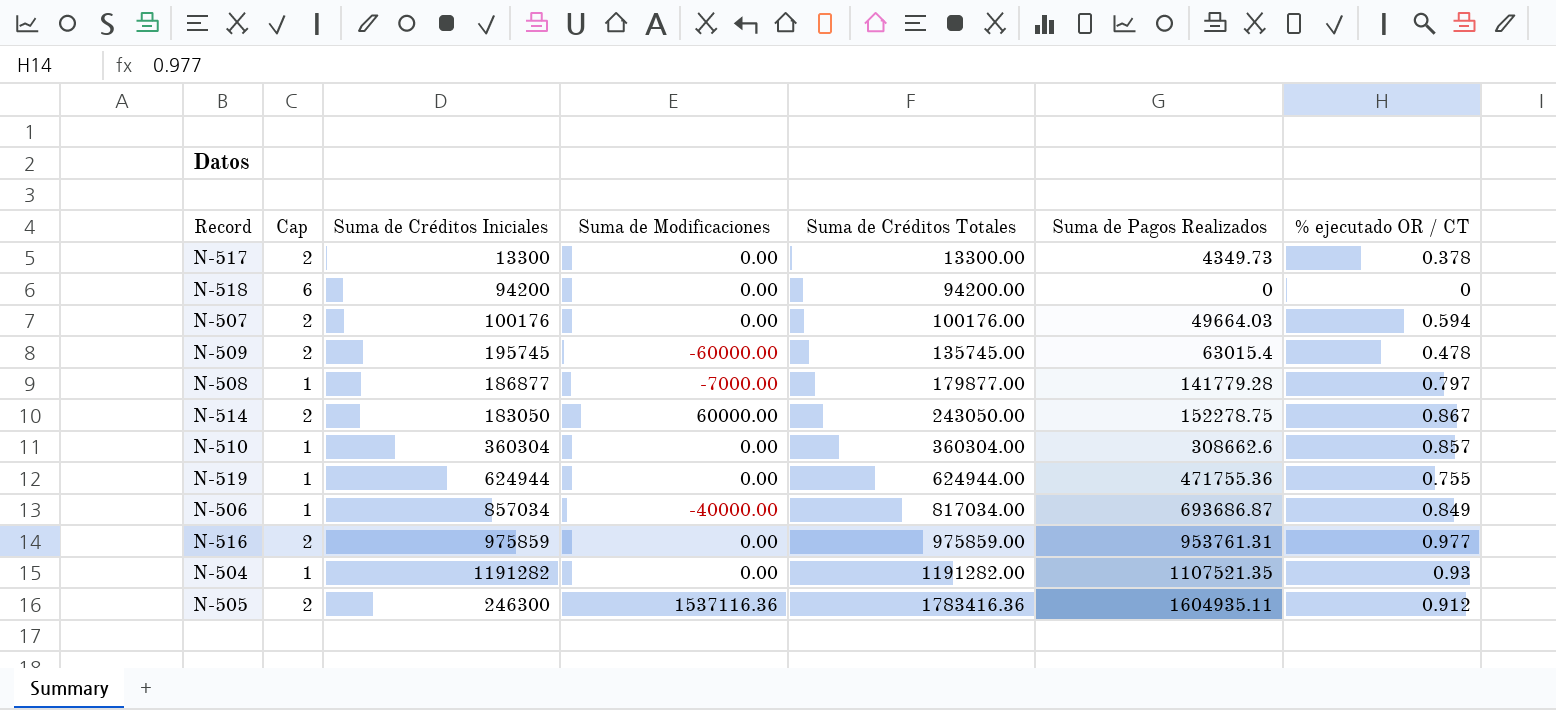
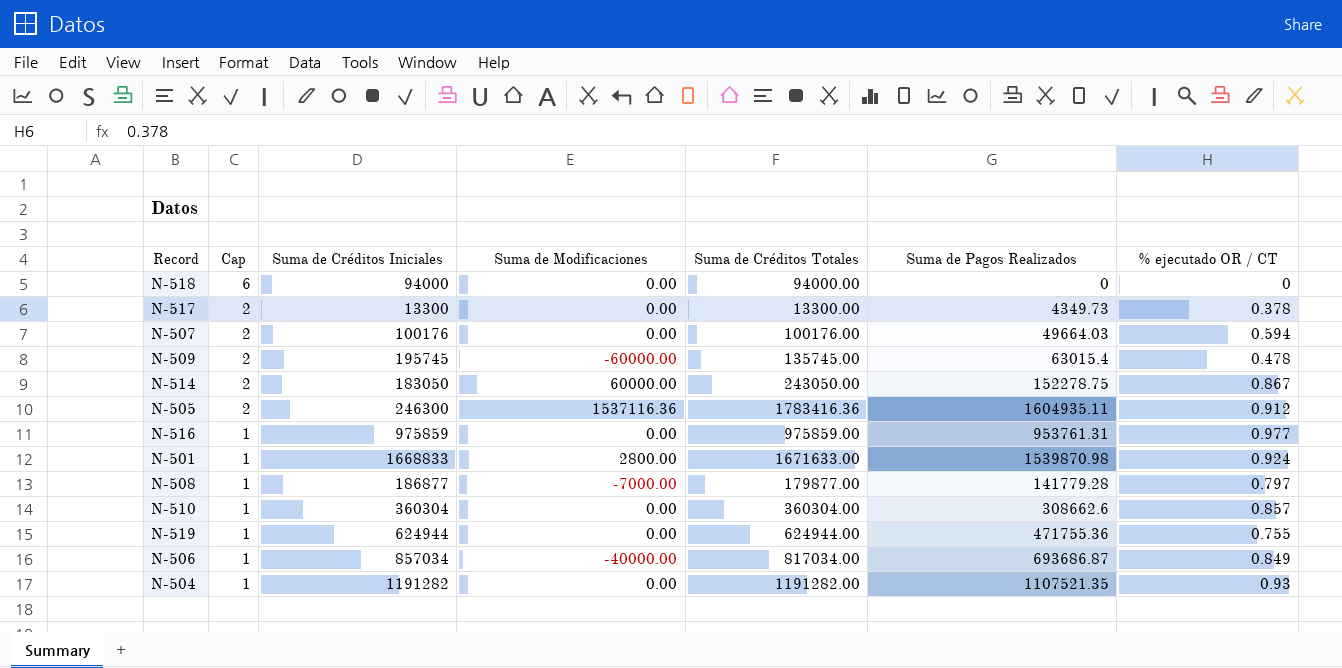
row order: Suma de Créditos Totales ascending -> Cap descending
N-518 | Suma de Créditos Iniciales: 94200 -> 94000
N-518 | Suma de Créditos Totales: 94200.00 -> 94000.00
N-516 | Cap: 2 -> 1
row N-501: none -> 1 | 1668833 | 2800.00 | 1671633.00 | 1539870.98 | 0.924

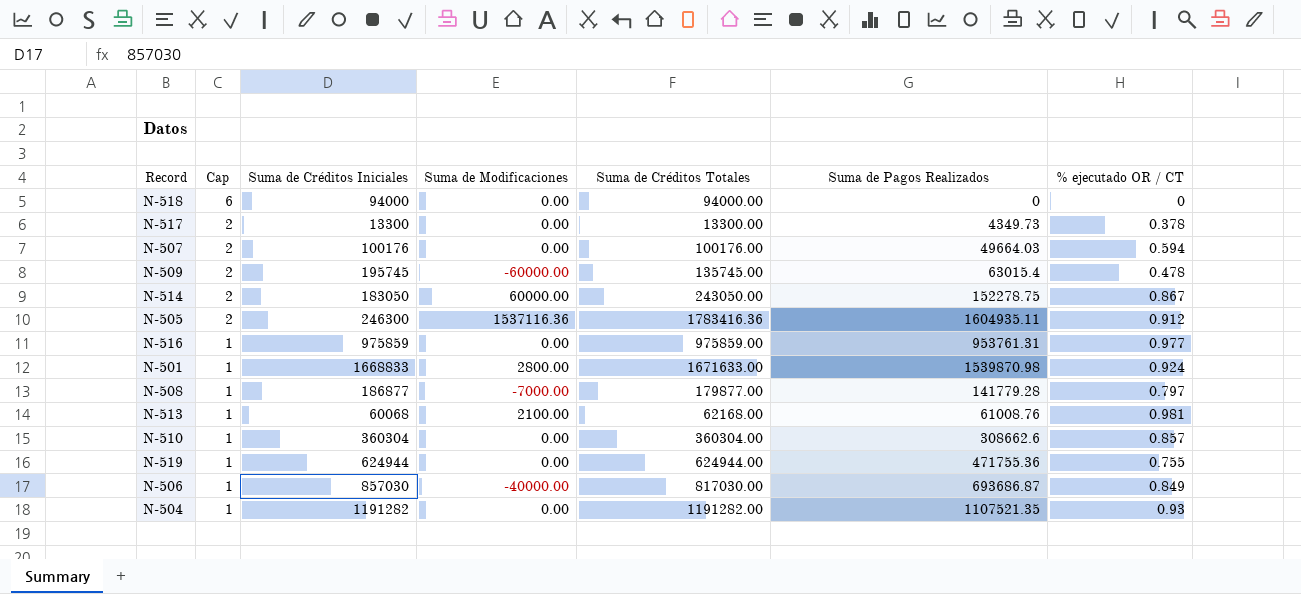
row N-513: none -> 1 | 60068 | 2100.00 | 62168.00 | 61008.76 | 0.981
N-506 | Suma de Créditos Iniciales: 857034 -> 857030
N-506 | Suma de Créditos Totales: 817034.00 -> 817030.00

